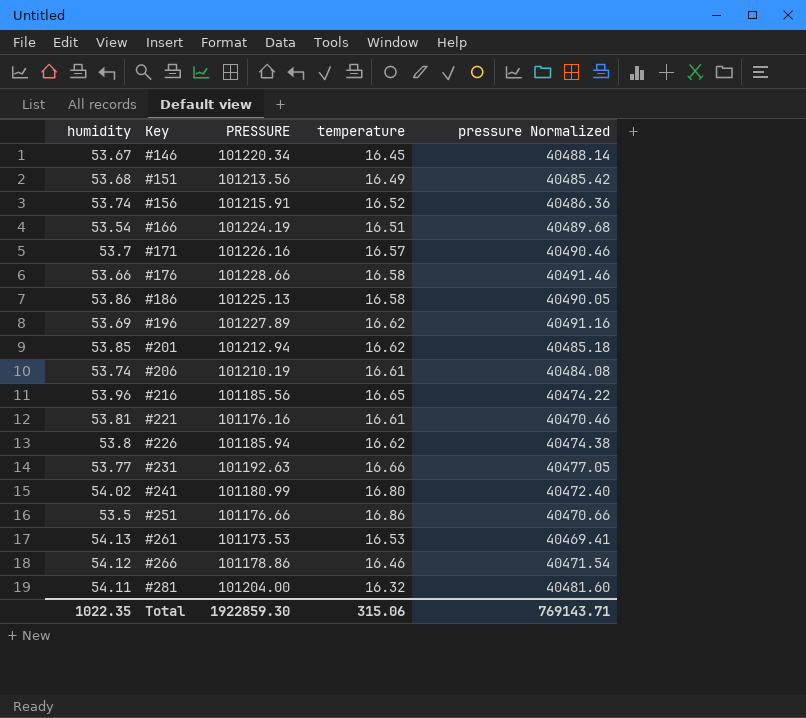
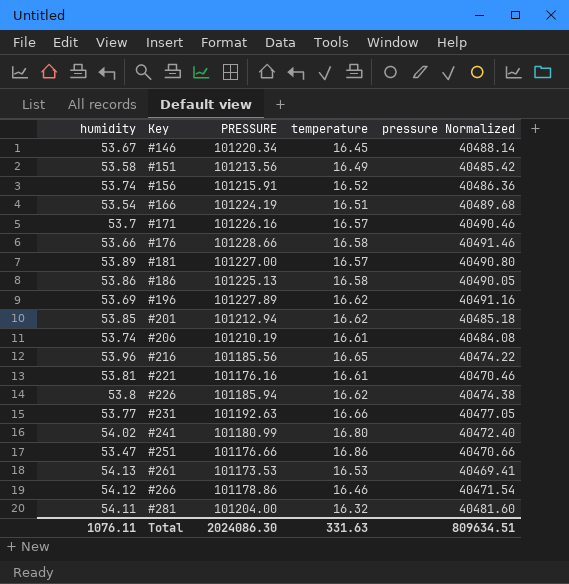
#151 | humidity: 53.68 -> 53.58
row #181: none -> 53.89 | 101227.00 | 16.57 | 40490.80
#251 | humidity: 53.5 -> 53.47
Total | humidity: 1022.35 -> 1076.11
Total | PRESSURE: 1922859.30 -> 2024086.30
Total | temperature: 315.06 -> 331.63
Total | pressure Normalized: 769143.71 -> 809634.51

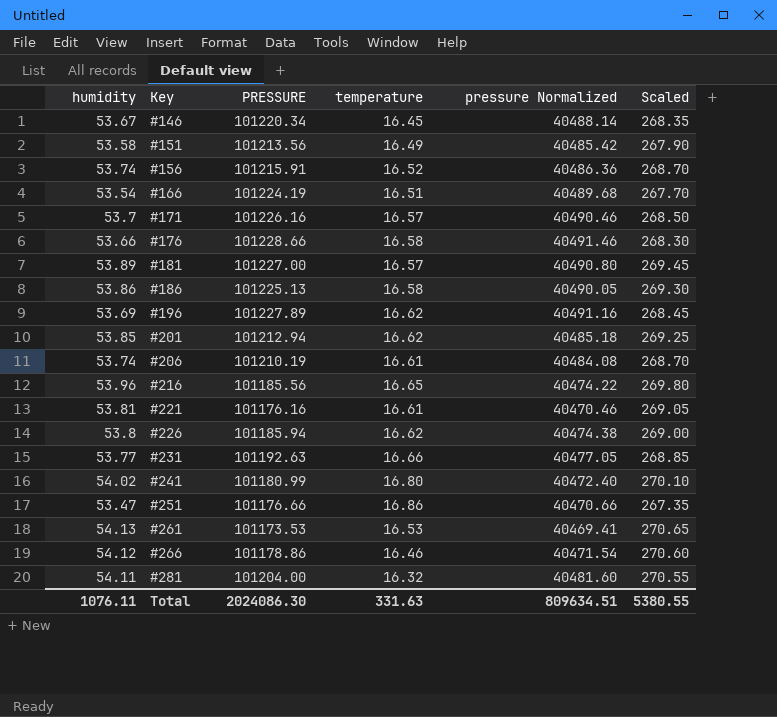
column Scaled | formula: none -> [humidity] * 5

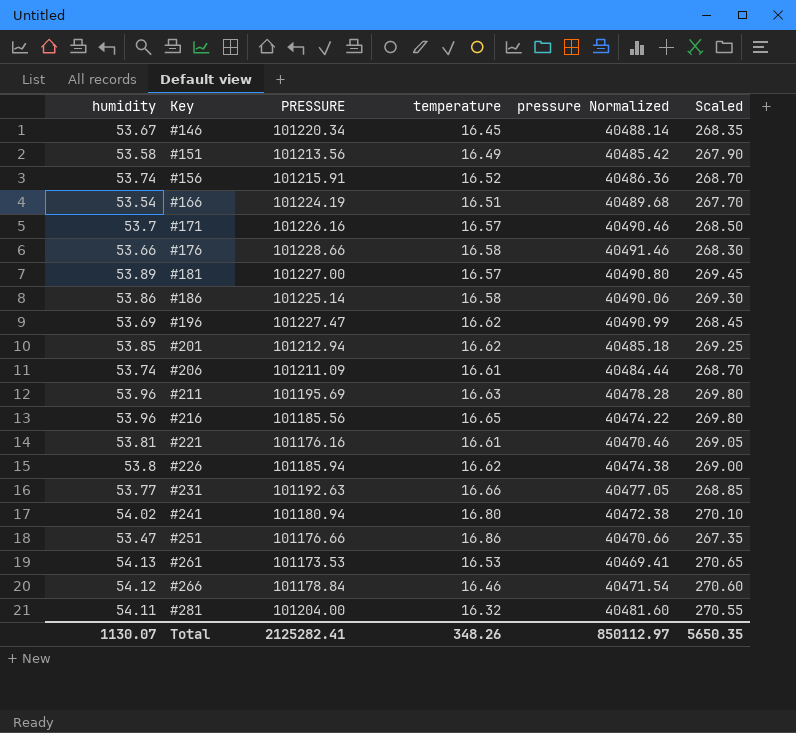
#186 | PRESSURE: 101225.13 -> 101225.14
#186 | pressure Normalized: 40490.05 -> 40490.06
#196 | PRESSURE: 101227.89 -> 101227.47
#196 | pressure Normalized: 40491.16 -> 40490.99
#206 | PRESSURE: 101210.19 -> 101211.09
#206 | pressure Normalized: 40484.08 -> 40484.44
row #211: none -> 53.96 | 101195.69 | 16.63 | 40478.28 | 269.80
#241 | PRESSURE: 101180.99 -> 101180.94
#241 | pressure Normalized: 40472.40 -> 40472.38
#266 | PRESSURE: 101178.86 -> 101178.84
Total | humidity: 1076.11 -> 1130.07
Total | PRESSURE: 2024086.30 -> 2125282.41
Total | temperature: 331.63 -> 348.26
Total | pressure Normalized: 809634.51 -> 850112.97
Total | Scaled: 5380.55 -> 5650.35

